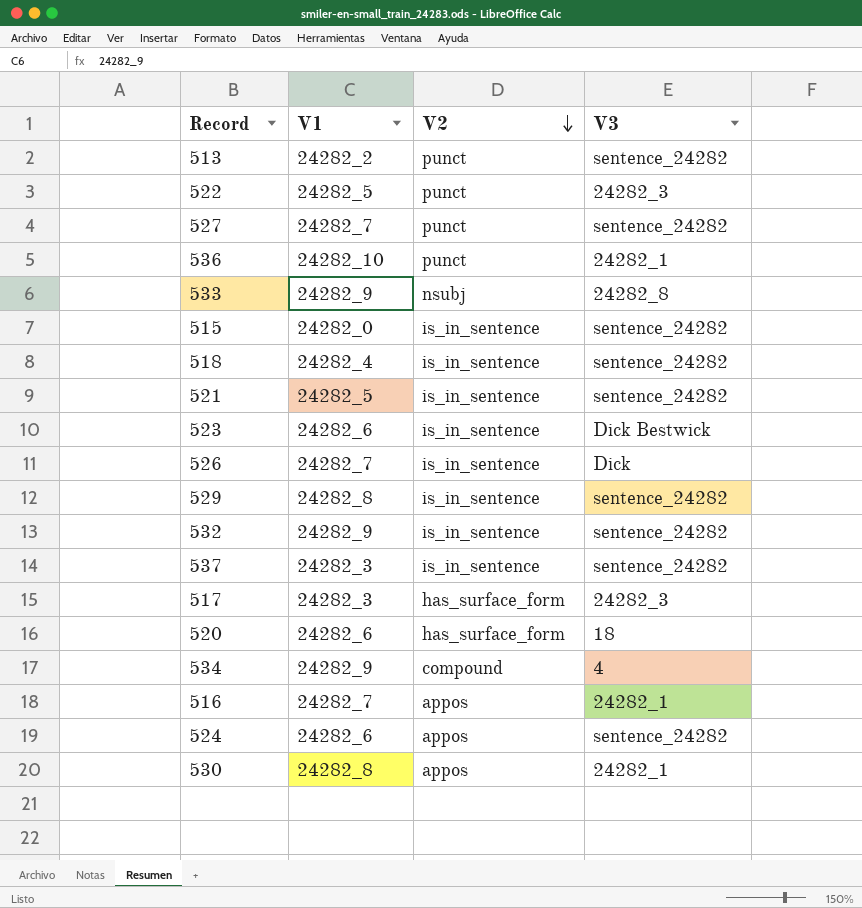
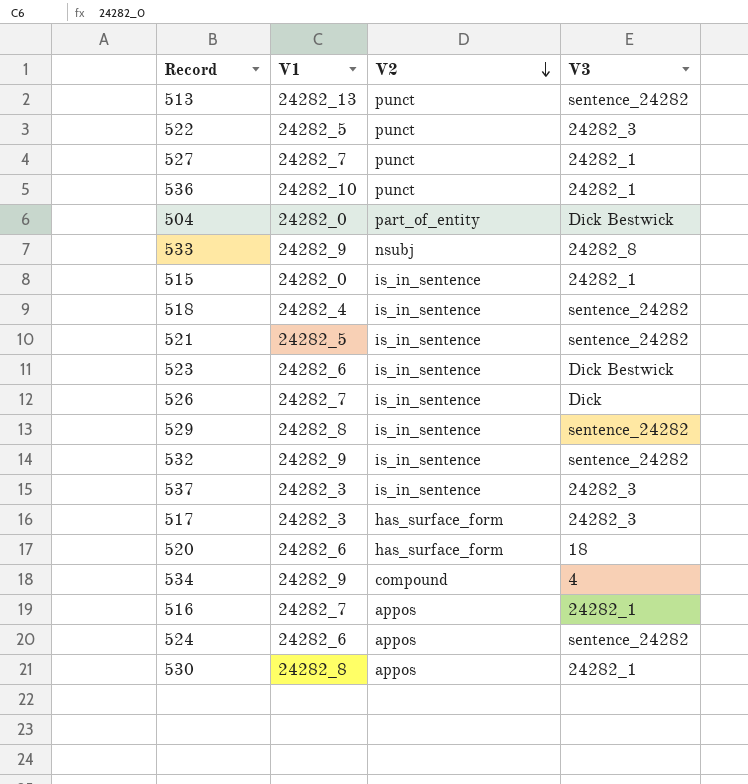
513 | V1: 24282_2 -> 24282_13
527 | V3: sentence_24282 -> 24282_1
row 504: none -> 24282_0 | part_of_entity | Dick Bestwick
515 | V3: sentence_24282 -> 24282_1
537 | V3: sentence_24282 -> 24282_3

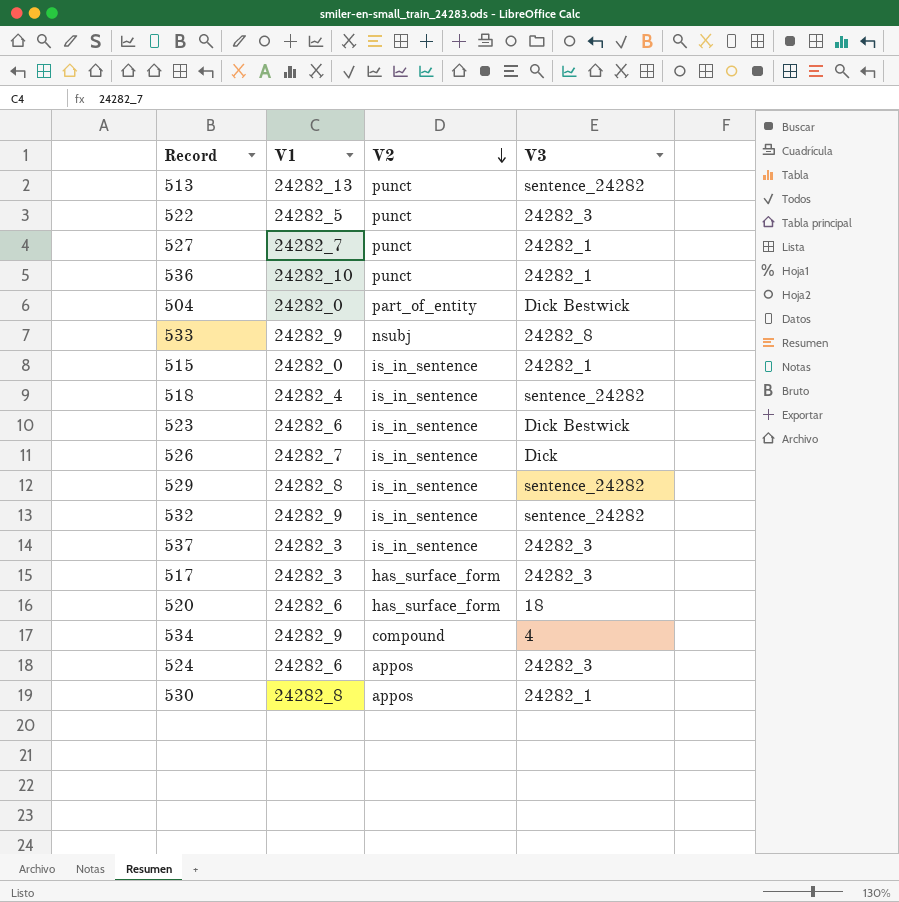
row 521: 24282_5 | is_in_sentence | sentence_24282 -> none
row 516: 24282_7 | appos | 24282_1 -> none
524 | V3: sentence_24282 -> 24282_3

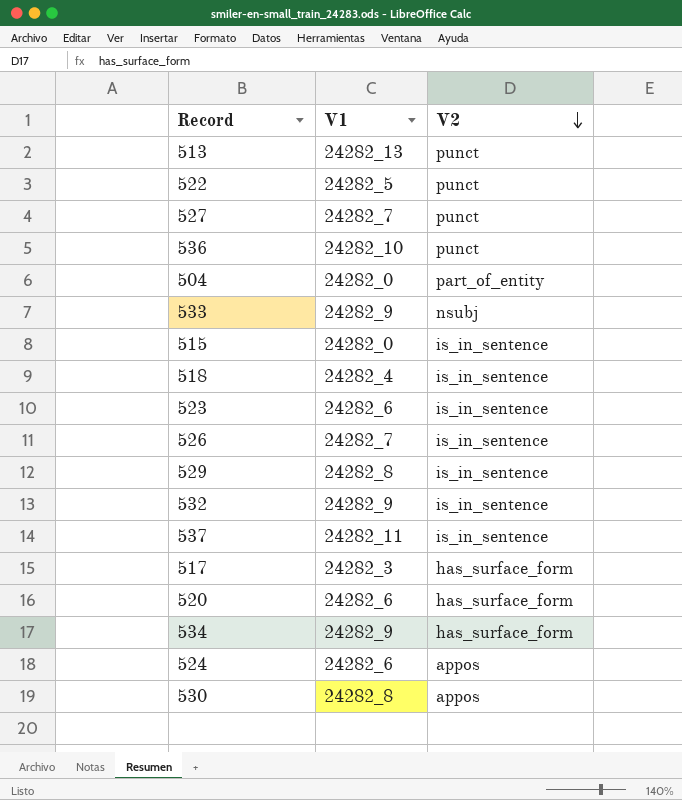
column V3 | position: 4 -> none
537 | V1: 24282_3 -> 24282_11
534 | V2: compound -> has_surface_form

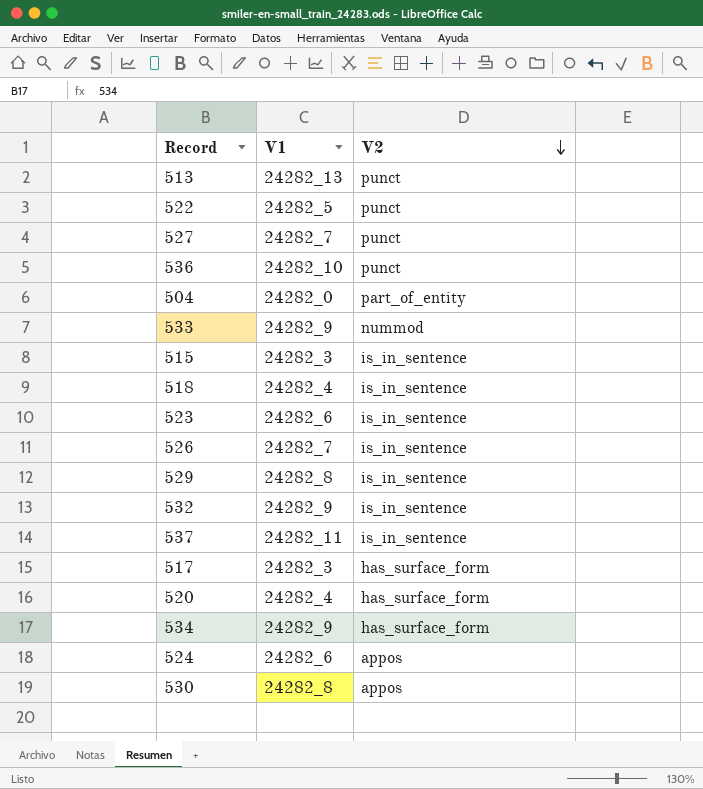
533 | V2: nsubj -> nummod
515 | V1: 24282_0 -> 24282_3
520 | V1: 24282_6 -> 24282_4

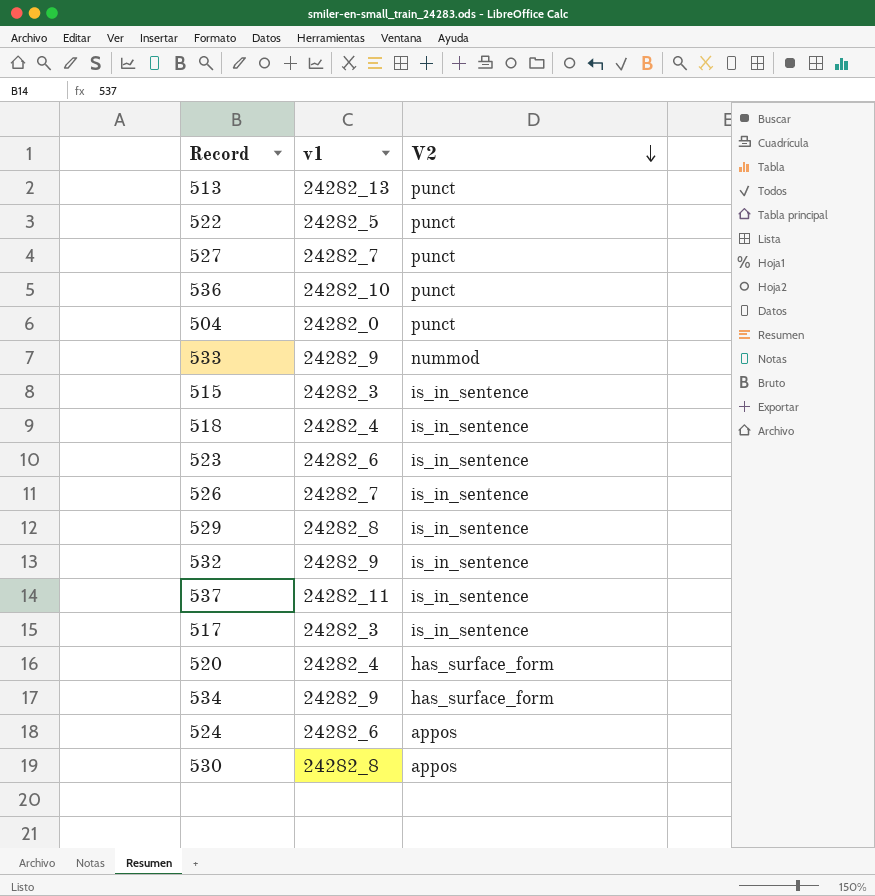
column name: V1 -> v1
504 | V2: part_of_entity -> punct
517 | V2: has_surface_form -> is_in_sentence

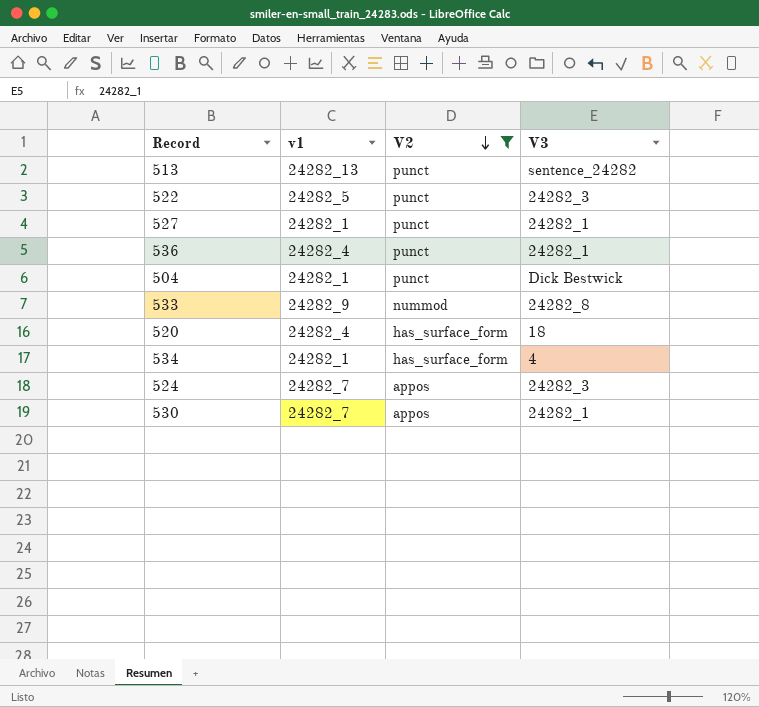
filter: none -> V2 != is_in_sentence
column V3 | position: none -> 4
527 | v1: 24282_7 -> 24282_1
536 | v1: 24282_10 -> 24282_4
504 | v1: 24282_0 -> 24282_1
534 | v1: 24282_9 -> 24282_1
524 | v1: 24282_6 -> 24282_7
530 | v1: 24282_8 -> 24282_7

